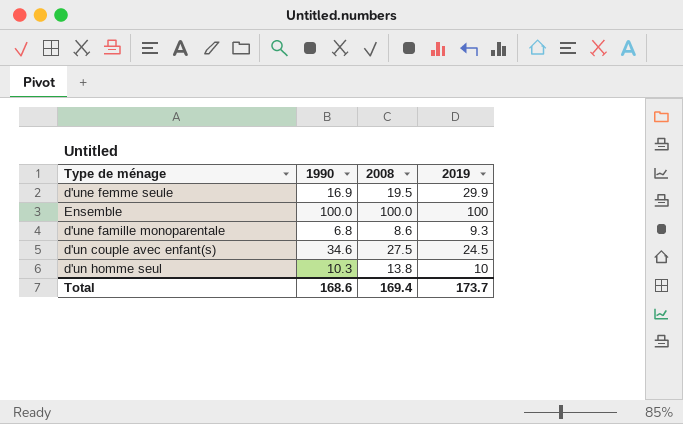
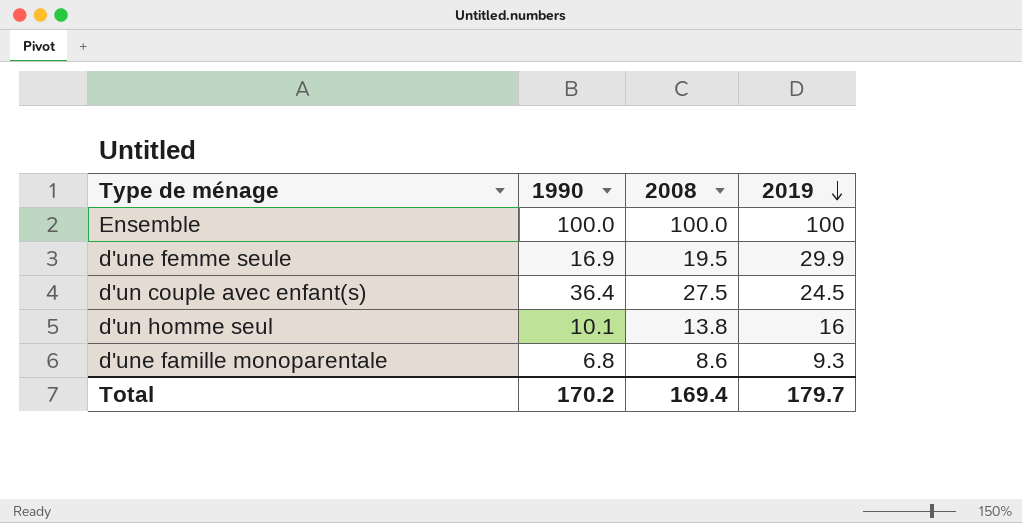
row order: none -> 2019 descending
d'un couple avec enfant(s) | 1990: 34.6 -> 36.4
d'un homme seul | 1990: 10.3 -> 10.1
d'un homme seul | 2019: 10 -> 16
Total | 1990: 168.6 -> 170.2
Total | 2019: 173.7 -> 179.7

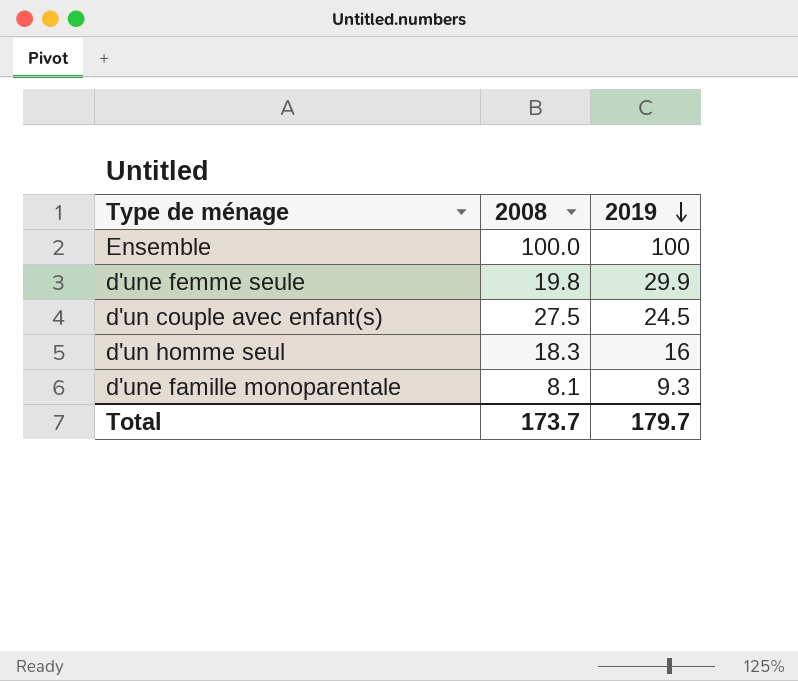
column 1990 | position: 2 -> none
d'une femme seule | 2008: 19.5 -> 19.8
d'un homme seul | 2008: 13.8 -> 18.3
d'une famille monoparentale | 2008: 8.6 -> 8.1
Total | 2008: 169.4 -> 173.7

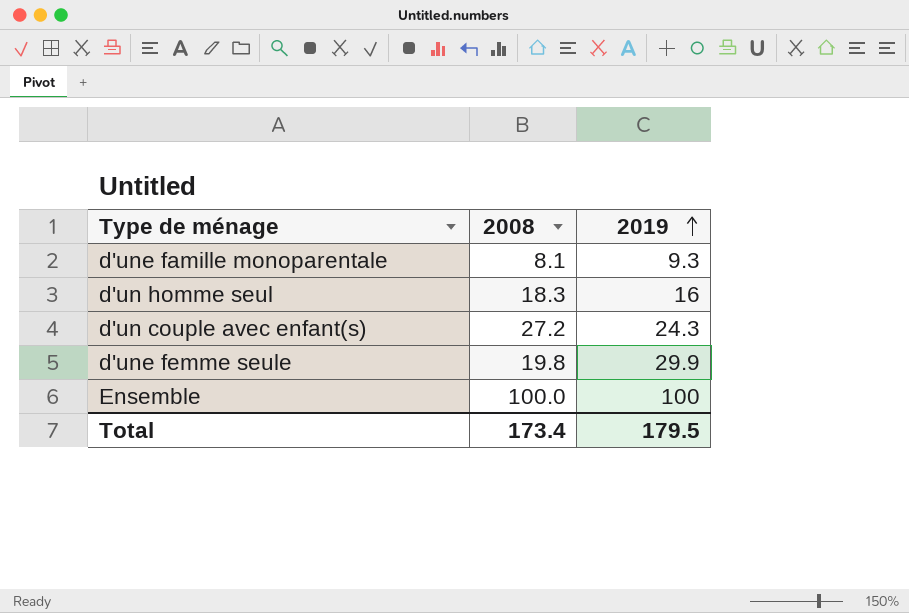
row order: 2019 descending -> 2019 ascending
d'un couple avec enfant(s) | 2008: 27.5 -> 27.2
d'un couple avec enfant(s) | 2019: 24.5 -> 24.3
Total | 2008: 173.7 -> 173.4
Total | 2019: 179.7 -> 179.5

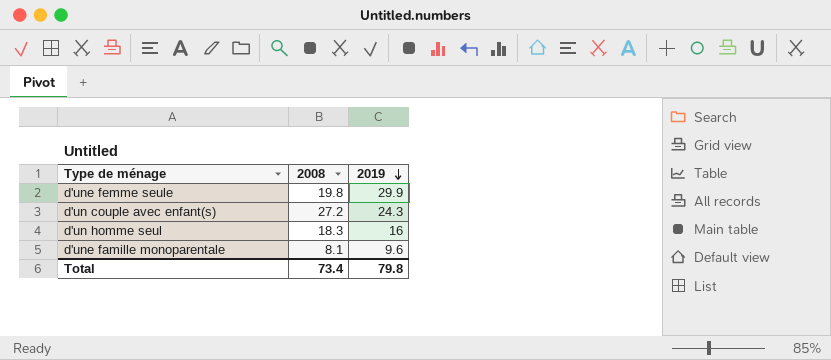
row order: 2019 ascending -> 2019 descending
row Ensemble: 100.0 | 100 -> none
d'une famille monoparentale | 2019: 9.3 -> 9.6
Total | 2008: 173.4 -> 73.4
Total | 2019: 179.5 -> 79.8

